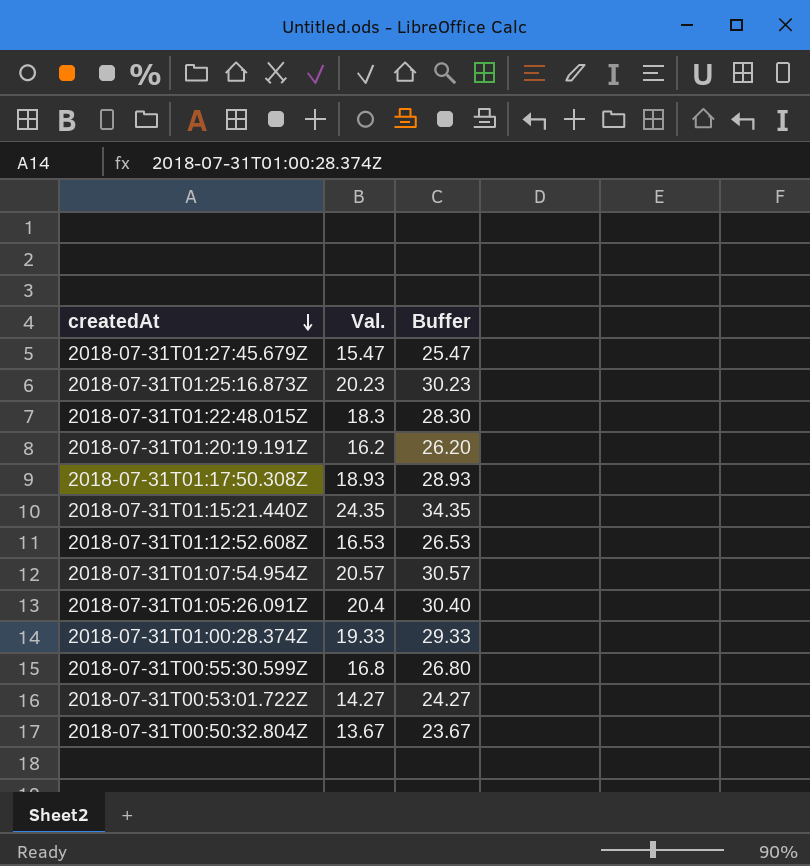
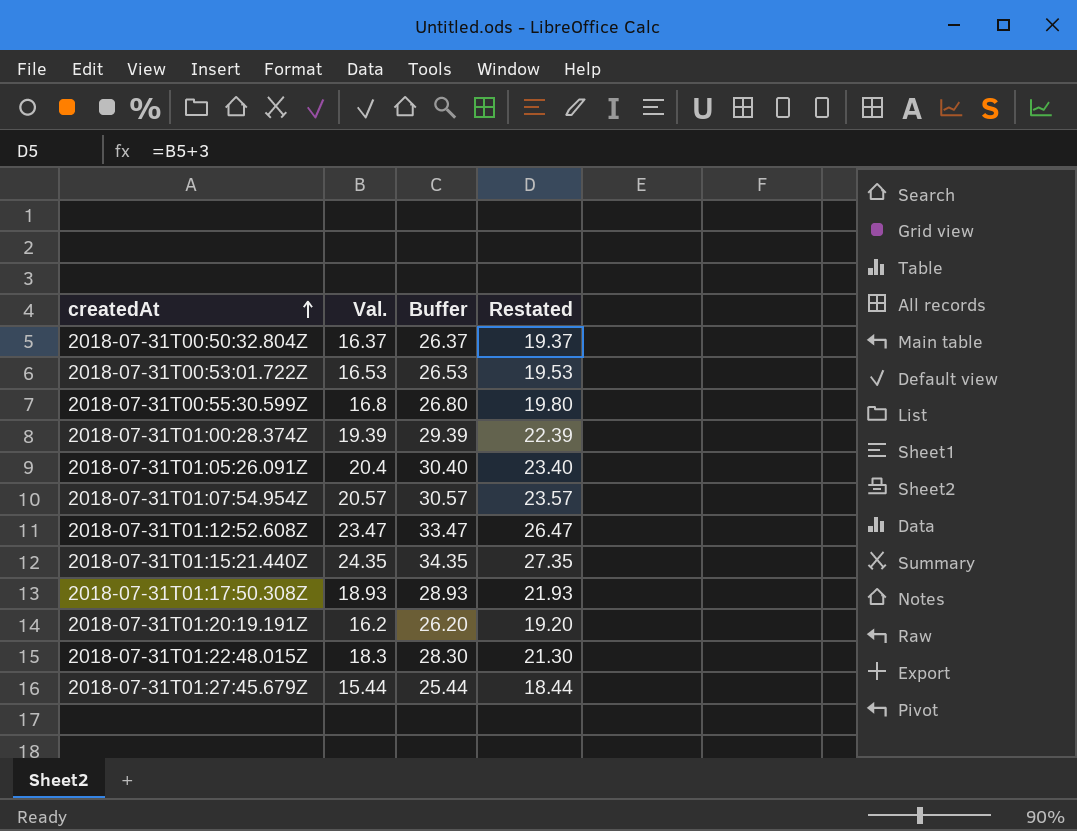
row order: createdAt descending -> createdAt ascending
column Restated | formula: none -> [Val.] + 3
row 2018-07-31T01:25:16.873Z: 20.23 | 30.23 -> none
2018-07-31T00:50:32.804Z | Val.: 13.67 -> 16.37
2018-07-31T00:50:32.804Z | Buffer: 23.67 -> 26.37
2018-07-31T00:53:01.722Z | Val.: 14.27 -> 16.53
2018-07-31T00:53:01.722Z | Buffer: 24.27 -> 26.53
2018-07-31T01:00:28.374Z | Val.: 19.33 -> 19.39
2018-07-31T01:00:28.374Z | Buffer: 29.33 -> 29.39
2018-07-31T01:12:52.608Z | Val.: 16.53 -> 23.47
2018-07-31T01:12:52.608Z | Buffer: 26.53 -> 33.47
2018-07-31T01:27:45.679Z | Val.: 15.47 -> 15.44
2018-07-31T01:27:45.679Z | Buffer: 25.47 -> 25.44

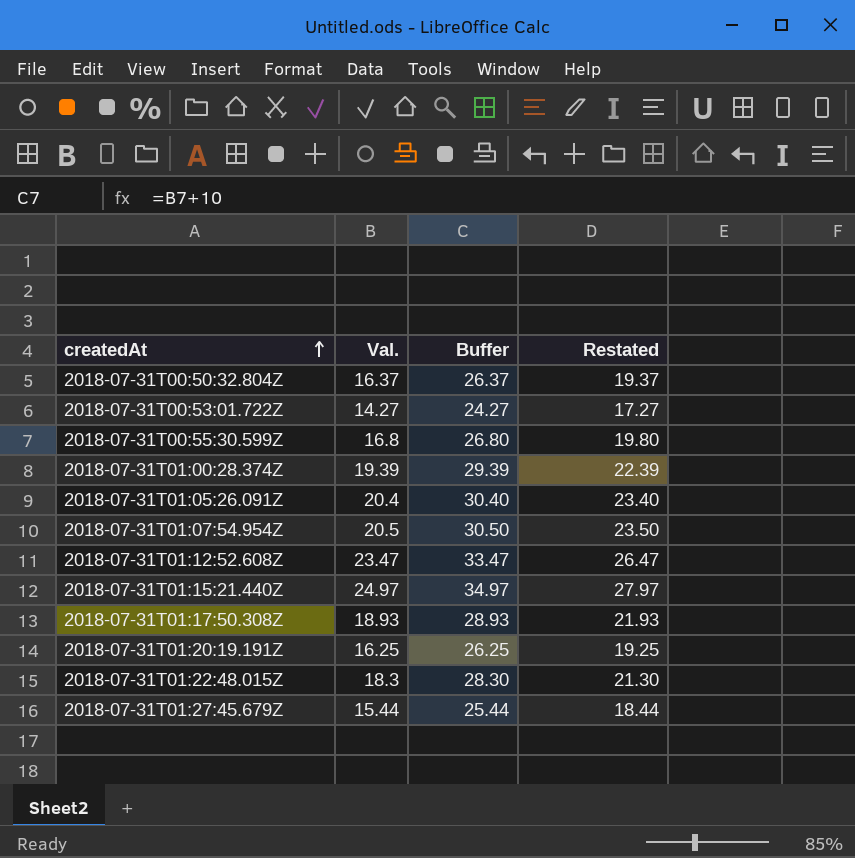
2018-07-31T00:53:01.722Z | Val.: 16.53 -> 14.27
2018-07-31T00:53:01.722Z | Buffer: 26.53 -> 24.27
2018-07-31T00:53:01.722Z | Restated: 19.53 -> 17.27
2018-07-31T01:07:54.954Z | Val.: 20.57 -> 20.5
2018-07-31T01:07:54.954Z | Buffer: 30.57 -> 30.50
2018-07-31T01:07:54.954Z | Restated: 23.57 -> 23.50
2018-07-31T01:15:21.440Z | Val.: 24.35 -> 24.97
2018-07-31T01:15:21.440Z | Buffer: 34.35 -> 34.97
2018-07-31T01:15:21.440Z | Restated: 27.35 -> 27.97
2018-07-31T01:20:19.191Z | Val.: 16.2 -> 16.25
2018-07-31T01:20:19.191Z | Buffer: 26.20 -> 26.25
2018-07-31T01:20:19.191Z | Restated: 19.20 -> 19.25

